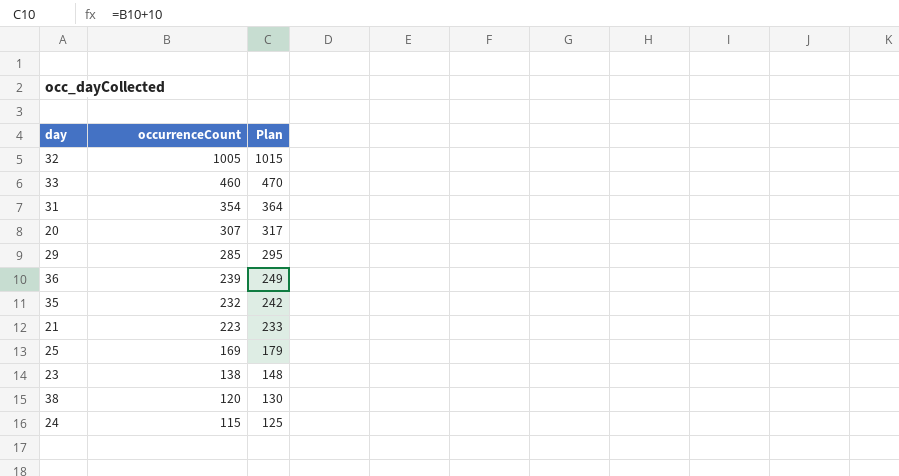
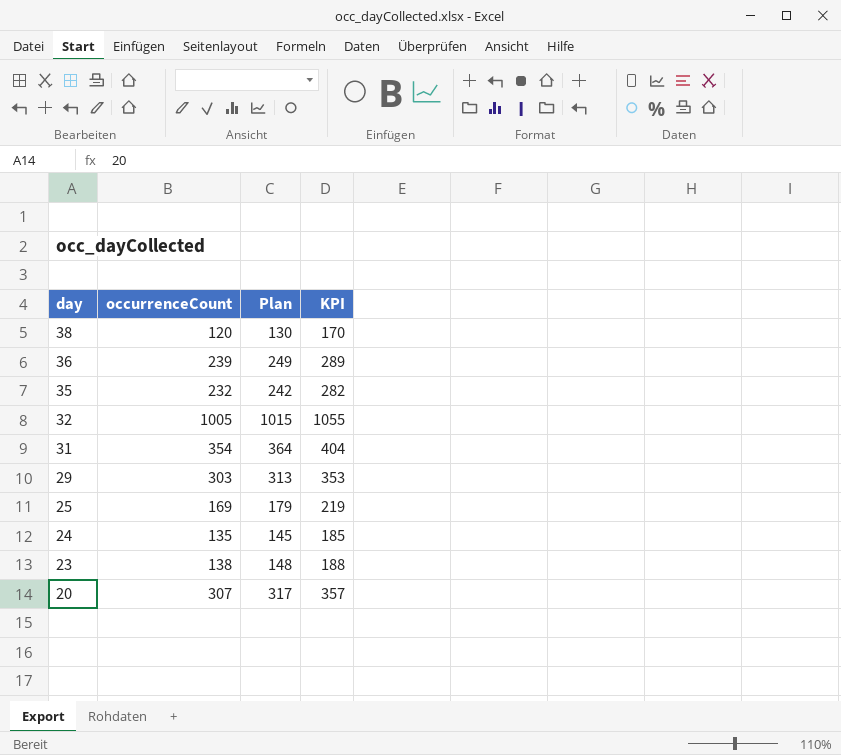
row order: occurrenceCount descending -> day descending
column KPI | formula: none -> [occurrenceCount] + 50
row 33: 460 | 470 -> none
row 21: 223 | 233 -> none
29 | occurrenceCount: 285 -> 303
29 | Plan: 295 -> 313
24 | occurrenceCount: 115 -> 135
24 | Plan: 125 -> 145

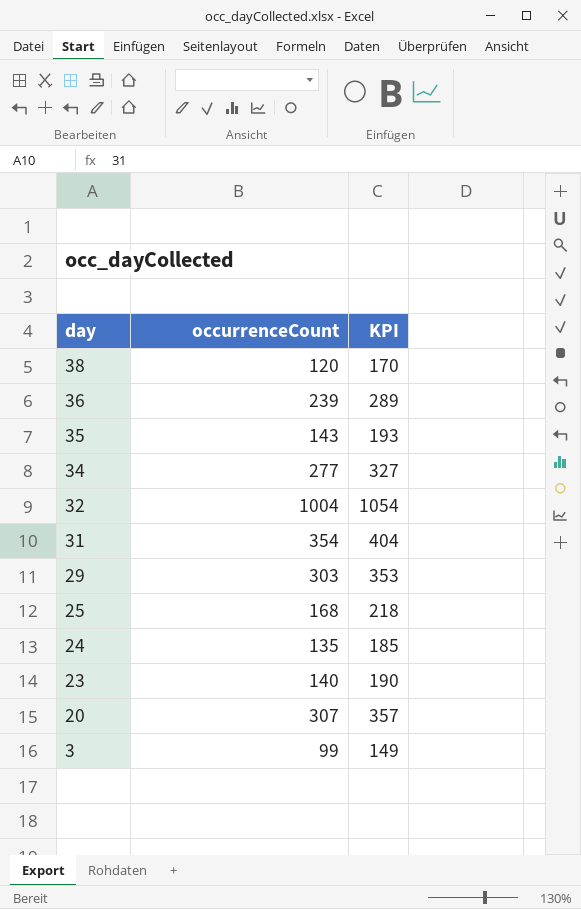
column Plan | formula: [occurrenceCount] + 10 -> none
35 | occurrenceCount: 232 -> 143
35 | KPI: 282 -> 193
row 34: none -> 277 | 327
32 | occurrenceCount: 1005 -> 1004
32 | KPI: 1055 -> 1054
25 | occurrenceCount: 169 -> 168
25 | KPI: 219 -> 218
23 | occurrenceCount: 138 -> 140
23 | KPI: 188 -> 190
row 3: none -> 99 | 149

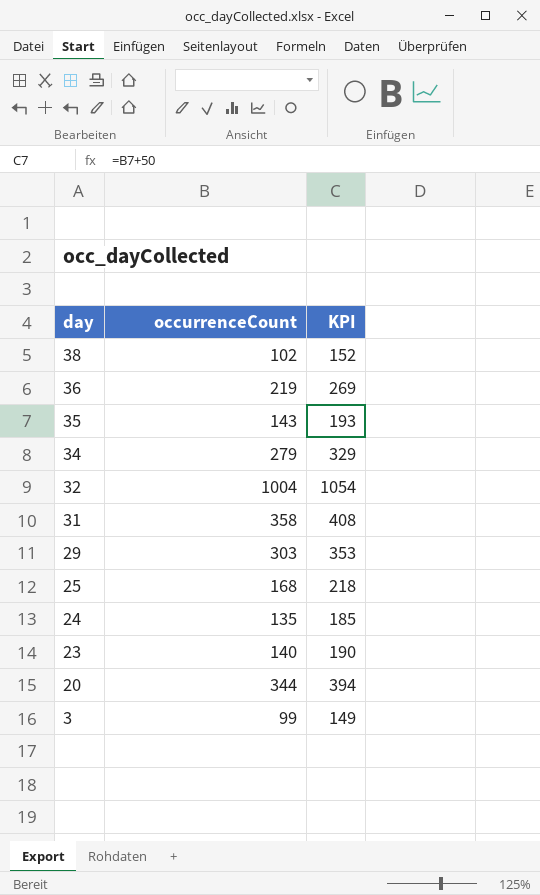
38 | occurrenceCount: 120 -> 102
38 | KPI: 170 -> 152
36 | occurrenceCount: 239 -> 219
36 | KPI: 289 -> 269
34 | occurrenceCount: 277 -> 279
34 | KPI: 327 -> 329
31 | occurrenceCount: 354 -> 358
31 | KPI: 404 -> 408
20 | occurrenceCount: 307 -> 344
20 | KPI: 357 -> 394

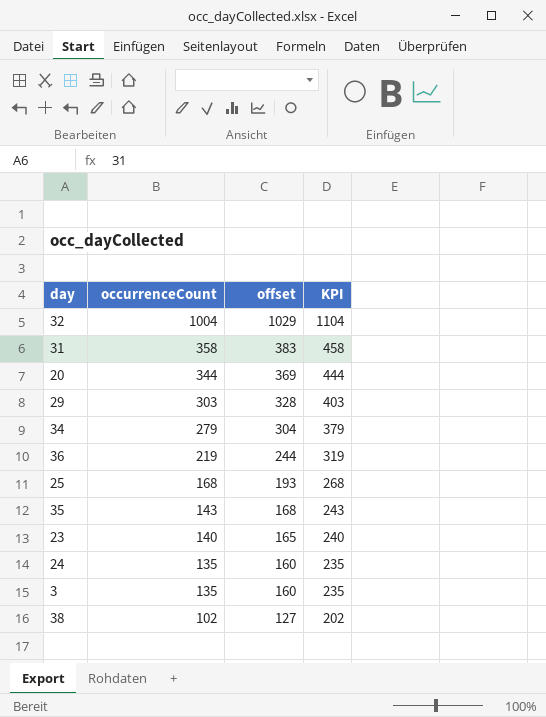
row order: day descending -> occurrenceCount descending
column offset | formula: none -> [occurrenceCount] + 25
column KPI | formula: [occurrenceCount] + 50 -> [occurrenceCount] + 100
3 | occurrenceCount: 99 -> 135

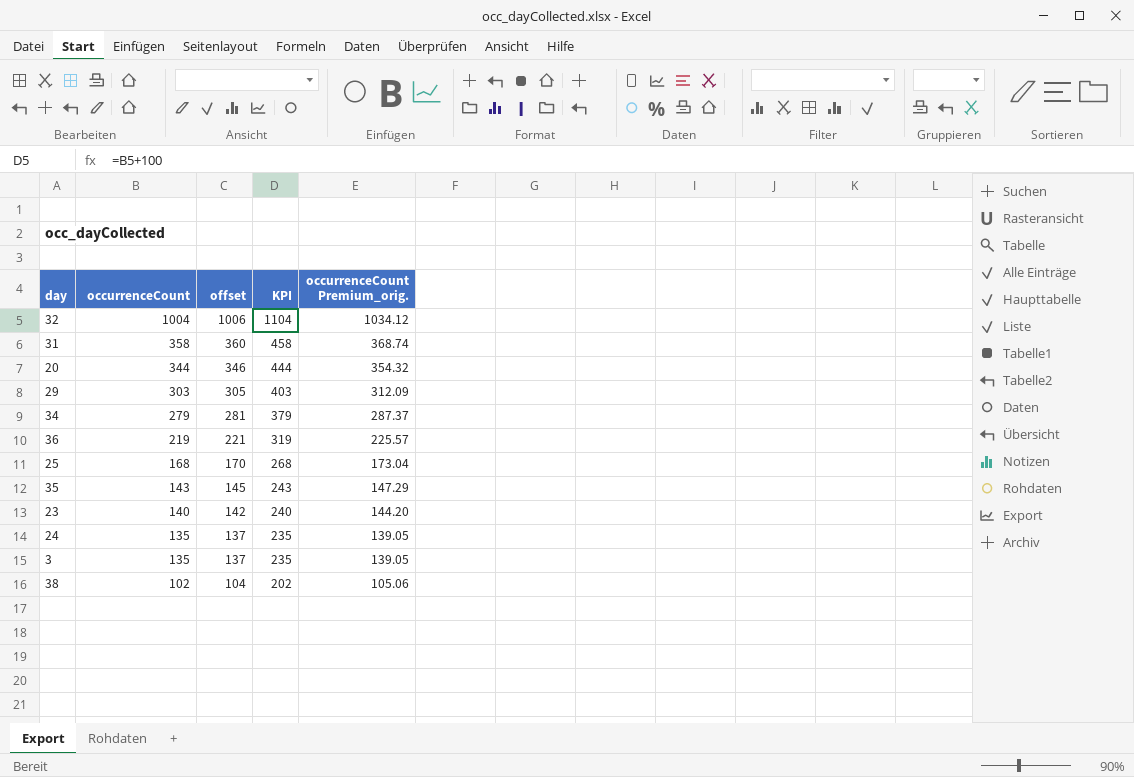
column offset | formula: [occurrenceCount] + 25 -> [occurrenceCount] + 2
column occurrenceCount Premium_orig. | formula: none -> [occurrenceCount] * 1.03

